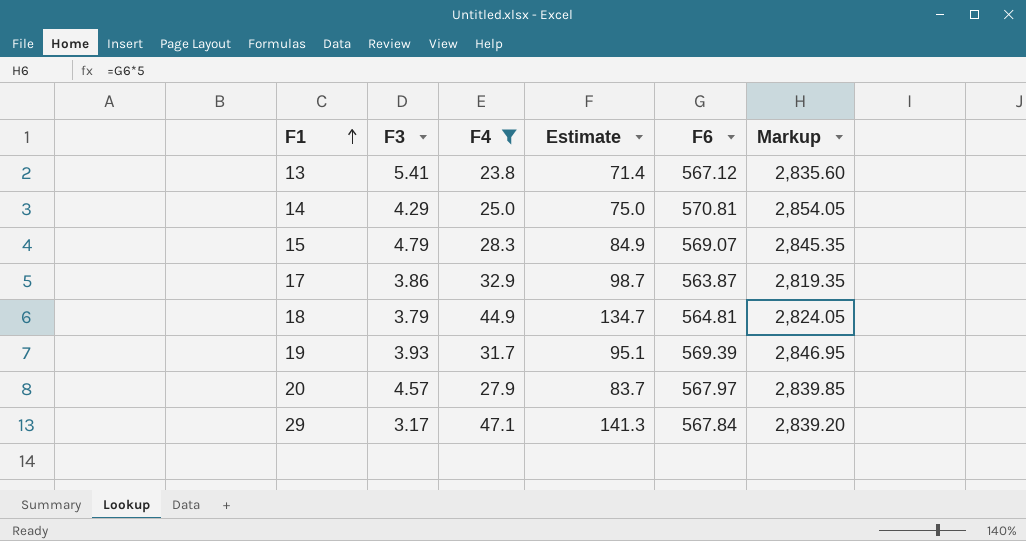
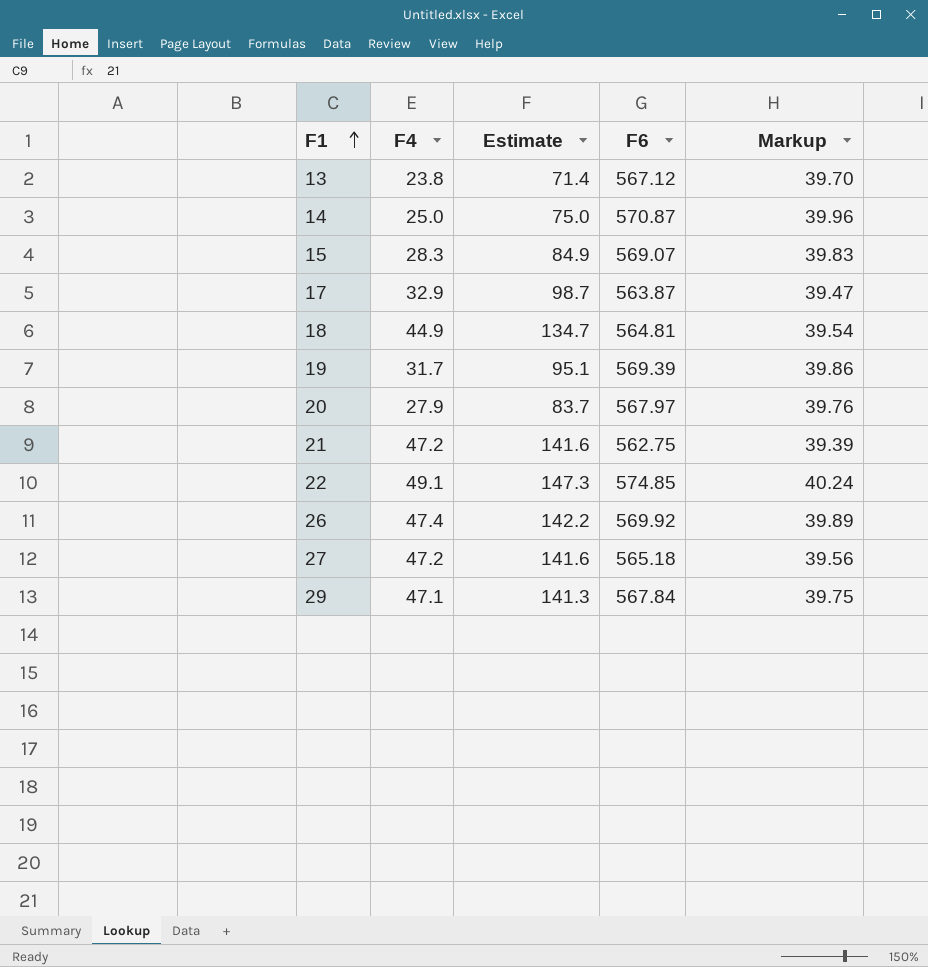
filter: F4 <= 47.1 -> none
column F3 | position: 2 -> none
column Markup | formula: [F6] * 5 -> [F6] * 0.07
14 | F6: 570.81 -> 570.87

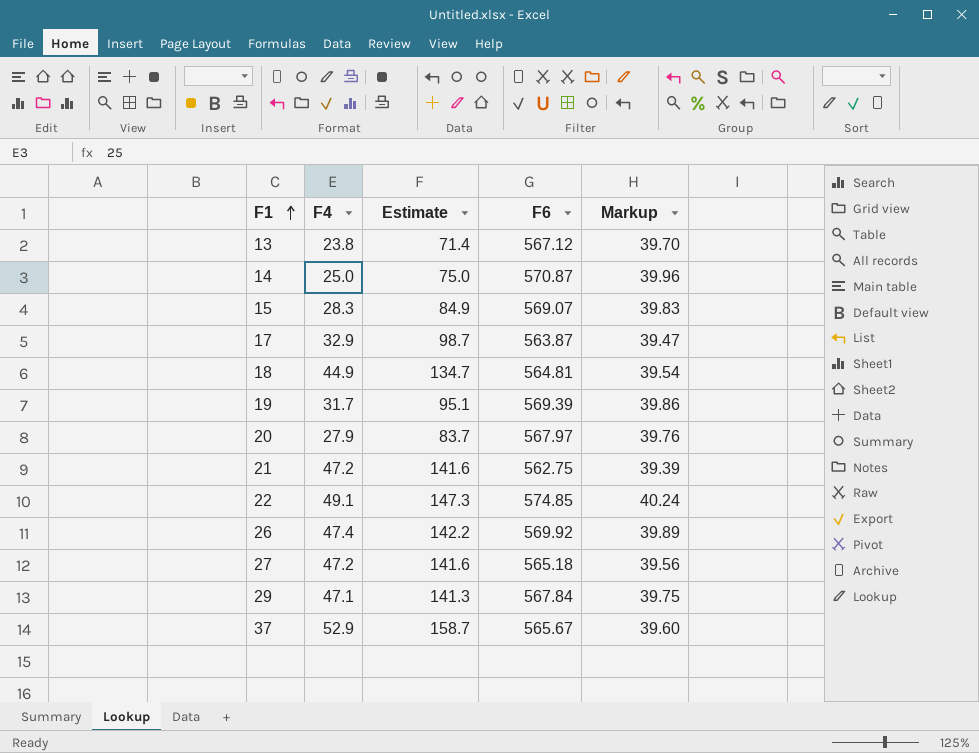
row 37: none -> 52.9 | 158.7 | 565.67 | 39.60

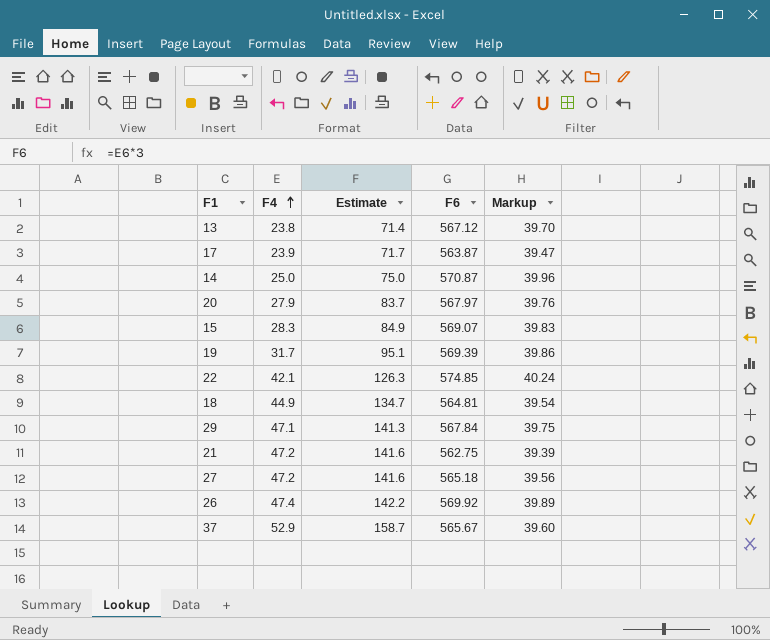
row order: F1 ascending -> F4 ascending
17 | F4: 32.9 -> 23.9
17 | Estimate: 98.7 -> 71.7
22 | F4: 49.1 -> 42.1
22 | Estimate: 147.3 -> 126.3

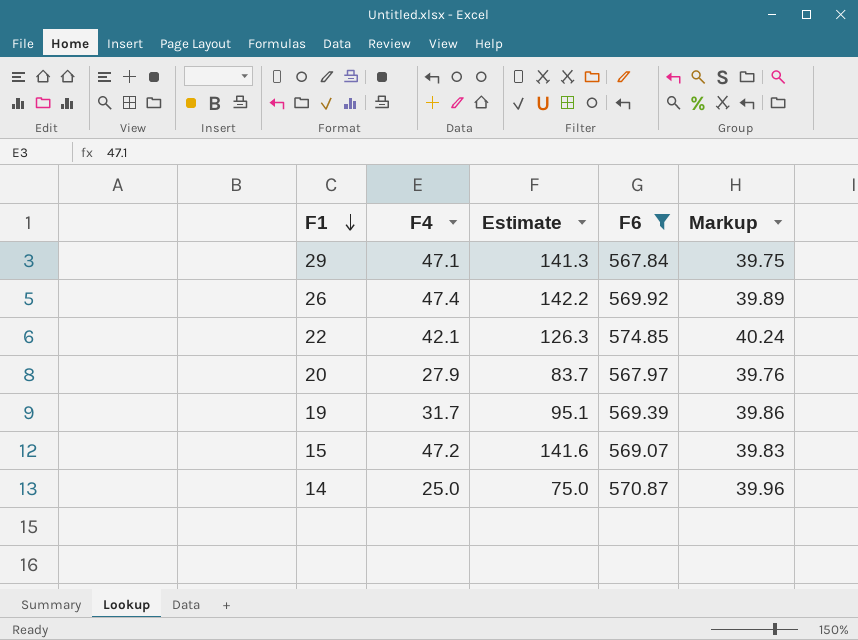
filter: none -> F6 >= 567.84
row order: F4 ascending -> F1 descending
15 | F4: 28.3 -> 47.2
15 | Estimate: 84.9 -> 141.6

